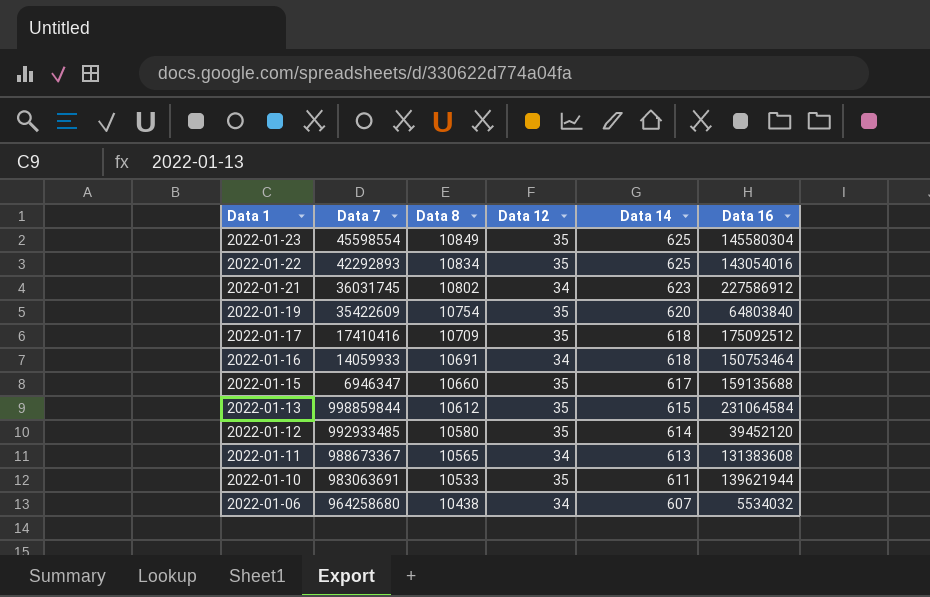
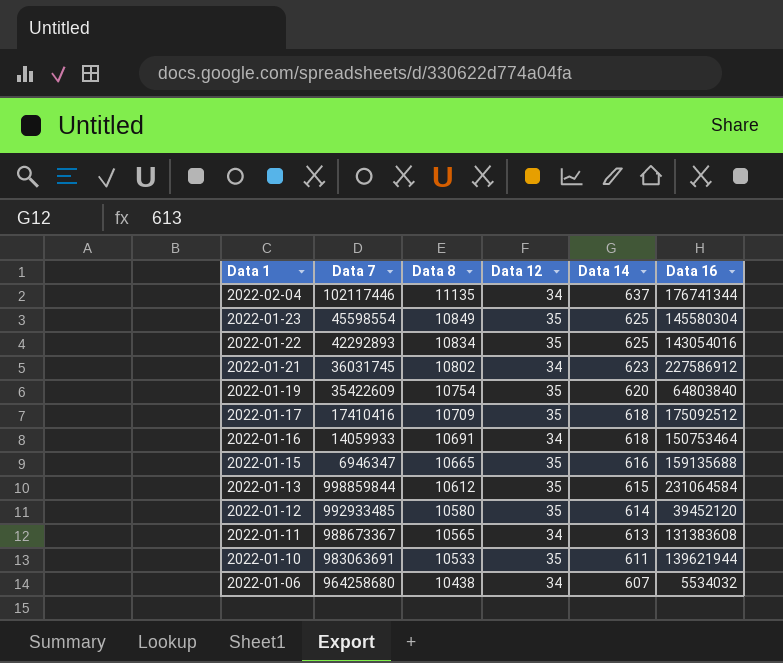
row 2022-02-04: none -> 102117446 | 11135 | 34 | 637 | 176741344
2022-01-15 | Data 8: 10660 -> 10665
2022-01-15 | Data 14: 617 -> 616

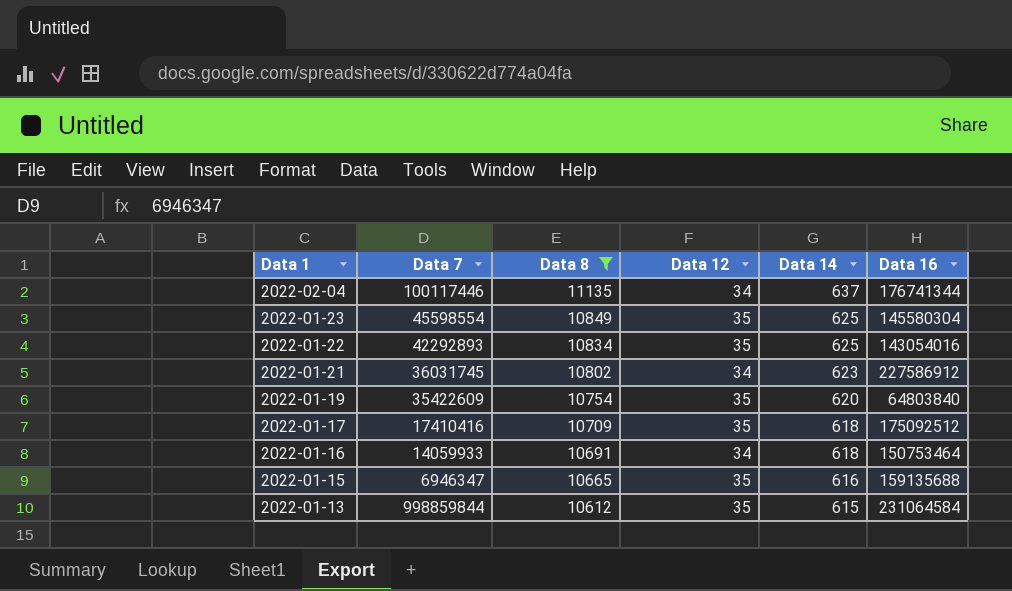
filter: none -> Data 8 >= 10612
2022-02-04 | Data 7: 102117446 -> 100117446

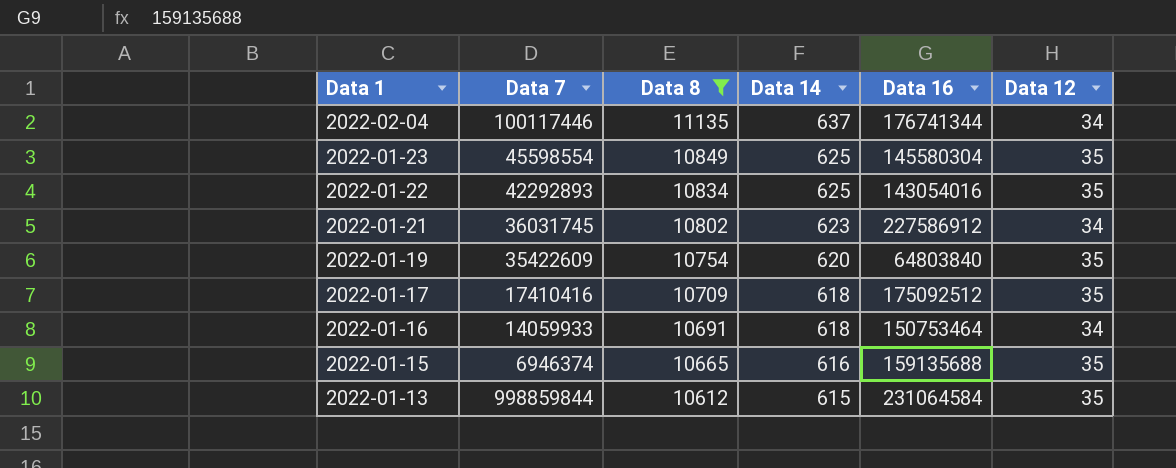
column Data 12 | position: 4 -> 6
2022-01-15 | Data 7: 6946347 -> 6946374

